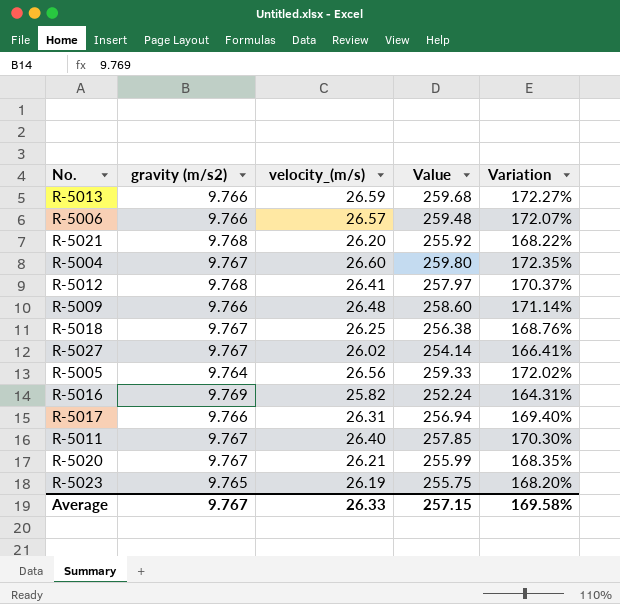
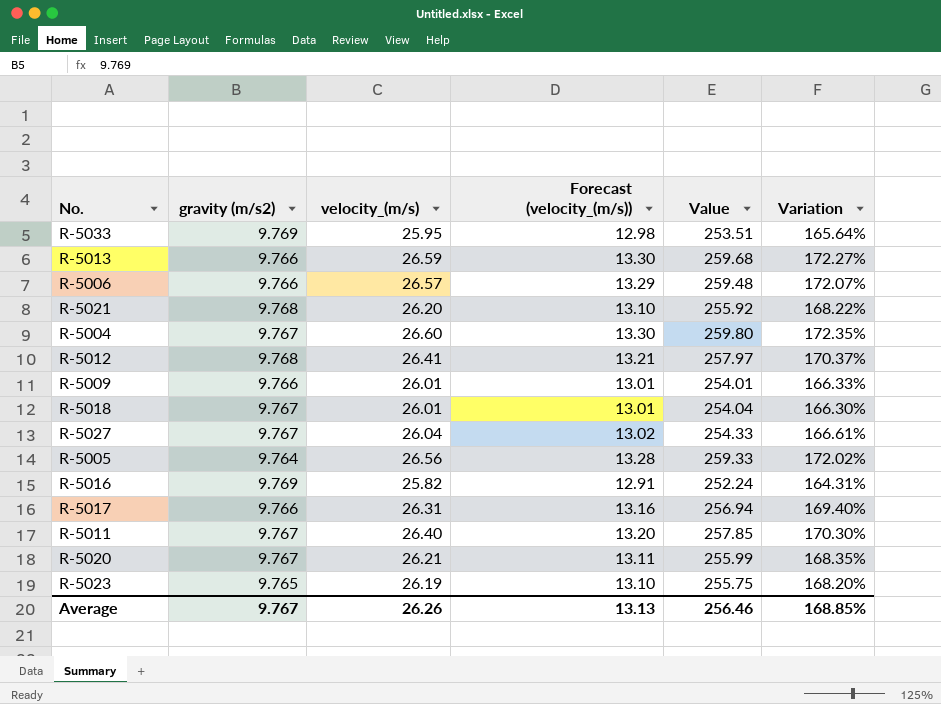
column Forecast (velocity_(m/s)) | formula: none -> [velocity_(m/s)] * 0.5
row R-5033: none -> 9.769 | 25.95 | 12.98 | 253.51 | 165.64%
R-5009 | velocity_(m/s): 26.48 -> 26.01
R-5009 | Value: 258.60 -> 254.01
R-5009 | Variation: 171.14% -> 166.33%
R-5018 | velocity_(m/s): 26.25 -> 26.01
R-5018 | Value: 256.38 -> 254.04
R-5018 | Variation: 168.76% -> 166.30%
R-5027 | velocity_(m/s): 26.02 -> 26.04
R-5027 | Value: 254.14 -> 254.33
R-5027 | Variation: 166.41% -> 166.61%
Average | velocity_(m/s): 26.33 -> 26.26
Average | Value: 257.15 -> 256.46
Average | Variation: 169.58% -> 168.85%

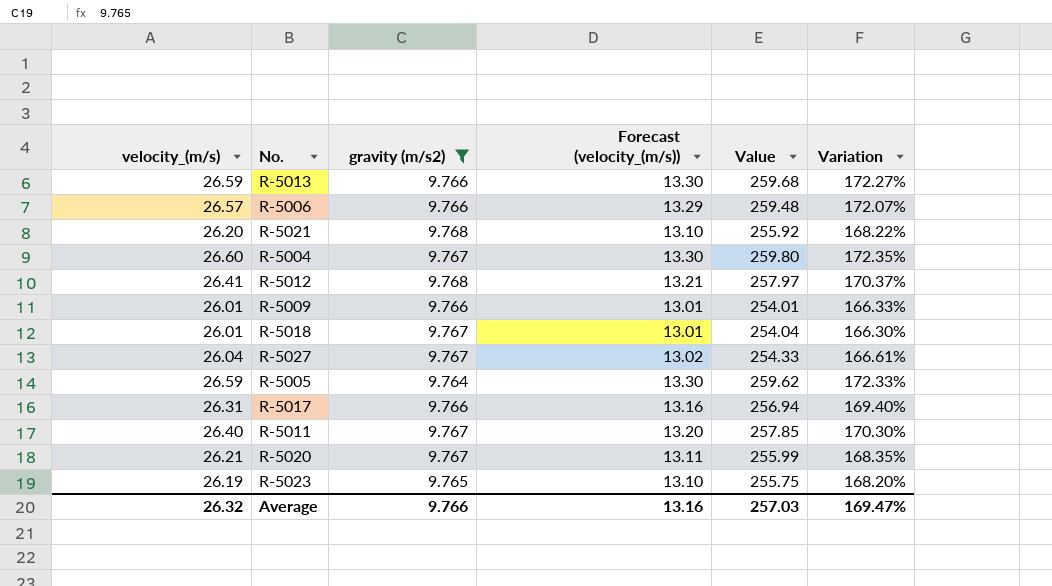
filter: none -> gravity (m/s2) != 9.769
column velocity_(m/s) | position: 3 -> 1
R-5005 | velocity_(m/s): 26.56 -> 26.59
R-5005 | Forecast (velocity_(m/s)): 13.28 -> 13.30
R-5005 | Value: 259.33 -> 259.62
R-5005 | Variation: 172.02% -> 172.33%
Average | velocity_(m/s): 26.26 -> 26.32
Average | gravity (m/s2): 9.767 -> 9.766
Average | Forecast (velocity_(m/s)): 13.13 -> 13.16
Average | Value: 256.46 -> 257.03
Average | Variation: 168.85% -> 169.47%

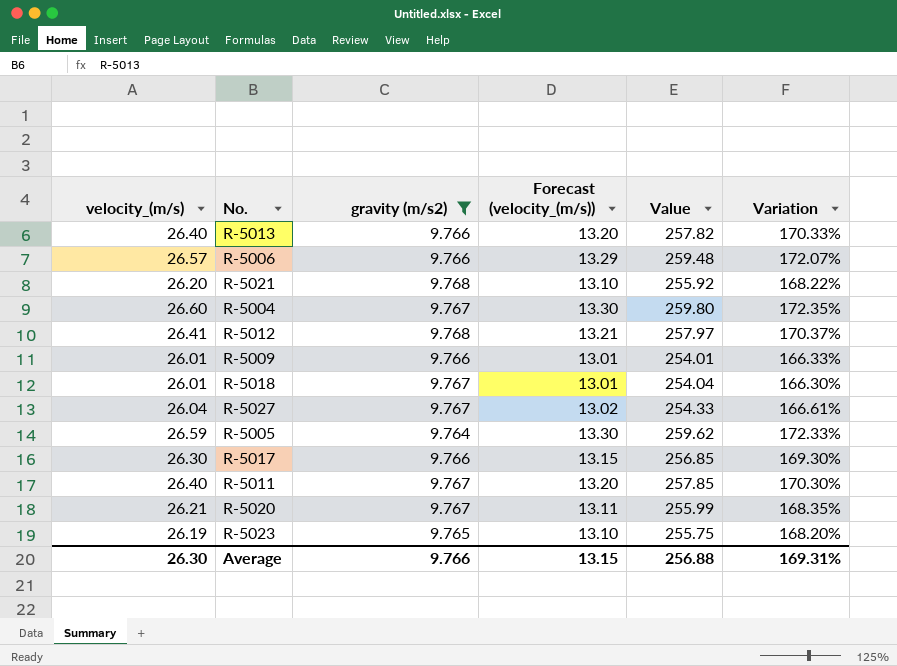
R-5013 | velocity_(m/s): 26.59 -> 26.40
R-5013 | Forecast (velocity_(m/s)): 13.30 -> 13.20
R-5013 | Value: 259.68 -> 257.82
R-5013 | Variation: 172.27% -> 170.33%
R-5017 | velocity_(m/s): 26.31 -> 26.30
R-5017 | Forecast (velocity_(m/s)): 13.16 -> 13.15
R-5017 | Value: 256.94 -> 256.85
R-5017 | Variation: 169.40% -> 169.30%
Average | velocity_(m/s): 26.32 -> 26.30
Average | Forecast (velocity_(m/s)): 13.16 -> 13.15
Average | Value: 257.03 -> 256.88
Average | Variation: 169.47% -> 169.31%

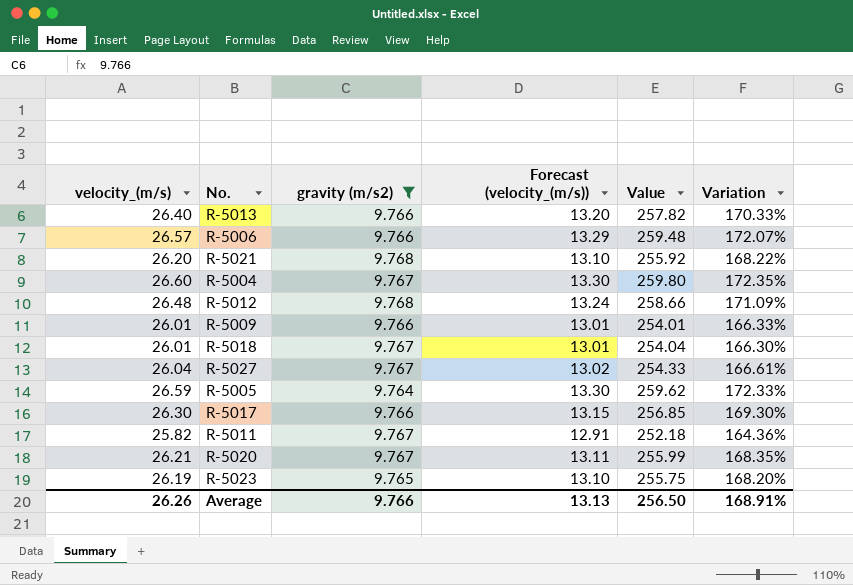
R-5012 | velocity_(m/s): 26.41 -> 26.48
R-5012 | Forecast (velocity_(m/s)): 13.21 -> 13.24
R-5012 | Value: 257.97 -> 258.66
R-5012 | Variation: 170.37% -> 171.09%
R-5011 | velocity_(m/s): 26.40 -> 25.82
R-5011 | Forecast (velocity_(m/s)): 13.20 -> 12.91
R-5011 | Value: 257.85 -> 252.18
R-5011 | Variation: 170.30% -> 164.36%
Average | velocity_(m/s): 26.30 -> 26.26
Average | Forecast (velocity_(m/s)): 13.15 -> 13.13
Average | Value: 256.88 -> 256.50
Average | Variation: 169.31% -> 168.91%

